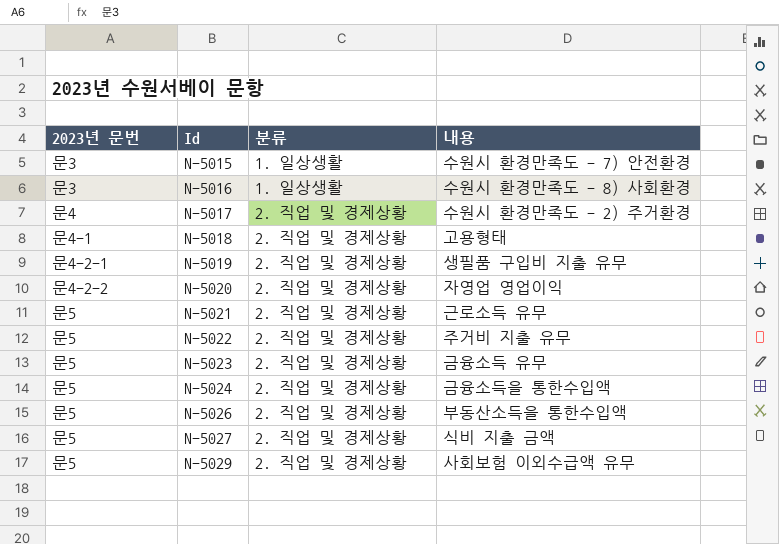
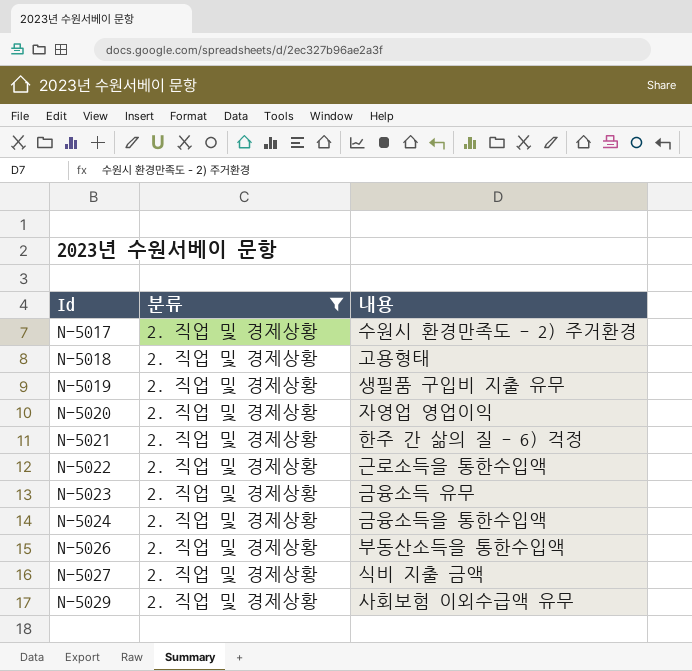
filter: none -> 분류 = 2. 직업 및 경제상황
column 2023년 문번 | position: 1 -> none
N-5021 | 내용: 근로소득 유무 -> 한주 간 삶의 질 - 6) 걱정
N-5022 | 내용: 주거비 지출 유무 -> 근로소득을 통한수입액

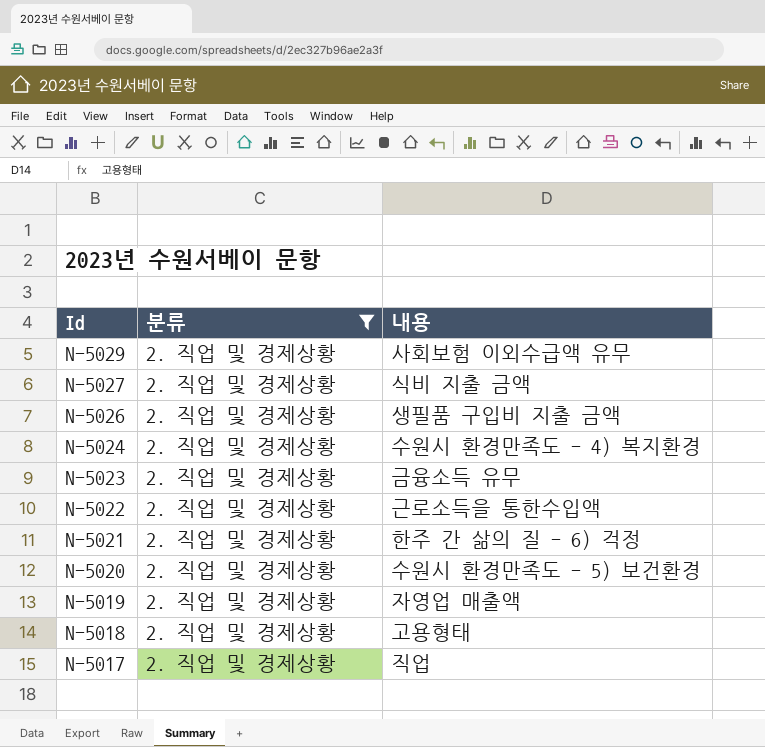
row order: Id ascending -> Id descending
N-5026 | 내용: 부동산소득을 통한수입액 -> 생필품 구입비 지출 금액
N-5024 | 내용: 금융소득을 통한수입액 -> 수원시 환경만족도 - 4) 복지환경
N-5020 | 내용: 자영업 영업이익 -> 수원시 환경만족도 - 5) 보건환경
N-5019 | 내용: 생필품 구입비 지출 유무 -> 자영업 매출액
N-5017 | 내용: 수원시 환경만족도 - 2) 주거환경 -> 직업

